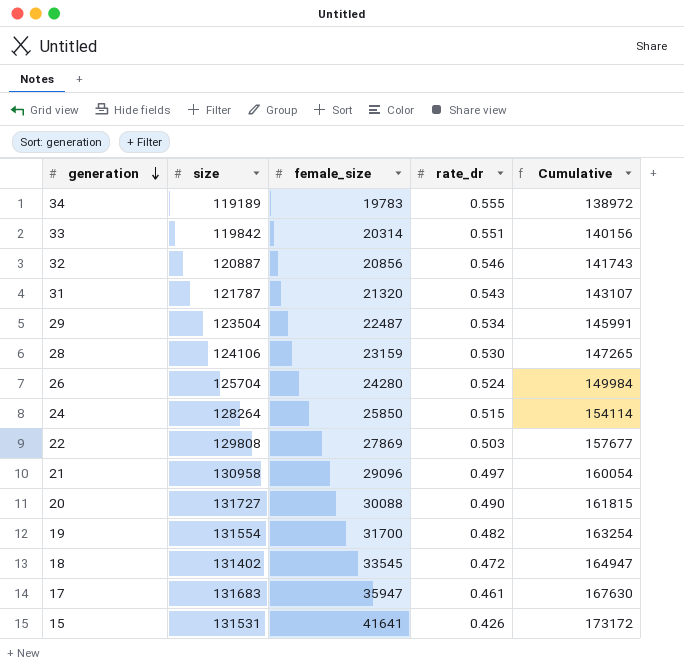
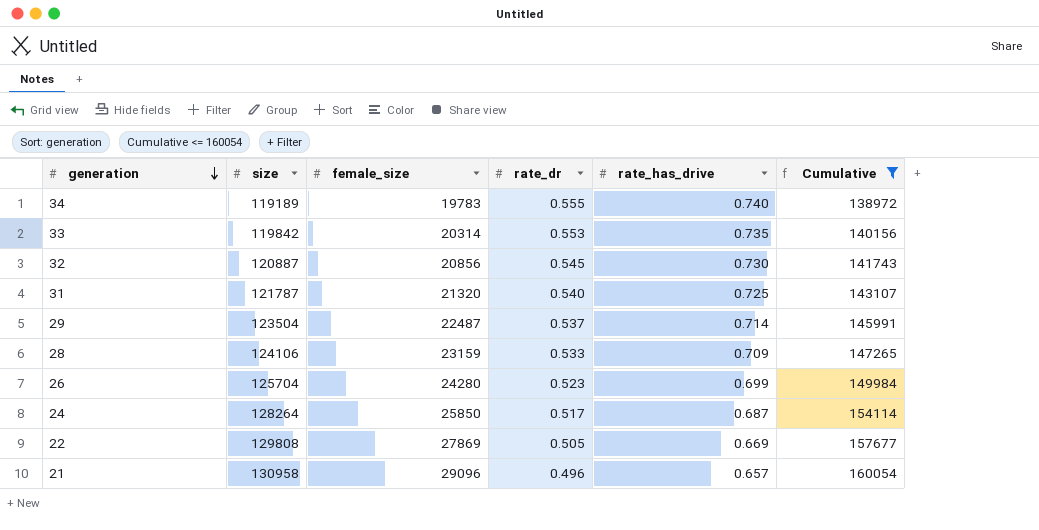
filter: none -> Cumulative <= 160054
column rate_has_drive | position: none -> 5
33 | rate_dr: 0.551 -> 0.553
32 | rate_dr: 0.546 -> 0.545
31 | rate_dr: 0.543 -> 0.540
29 | rate_dr: 0.534 -> 0.537
28 | rate_dr: 0.530 -> 0.533
26 | rate_dr: 0.524 -> 0.523
24 | rate_dr: 0.515 -> 0.517
22 | rate_dr: 0.503 -> 0.505
21 | rate_dr: 0.497 -> 0.496

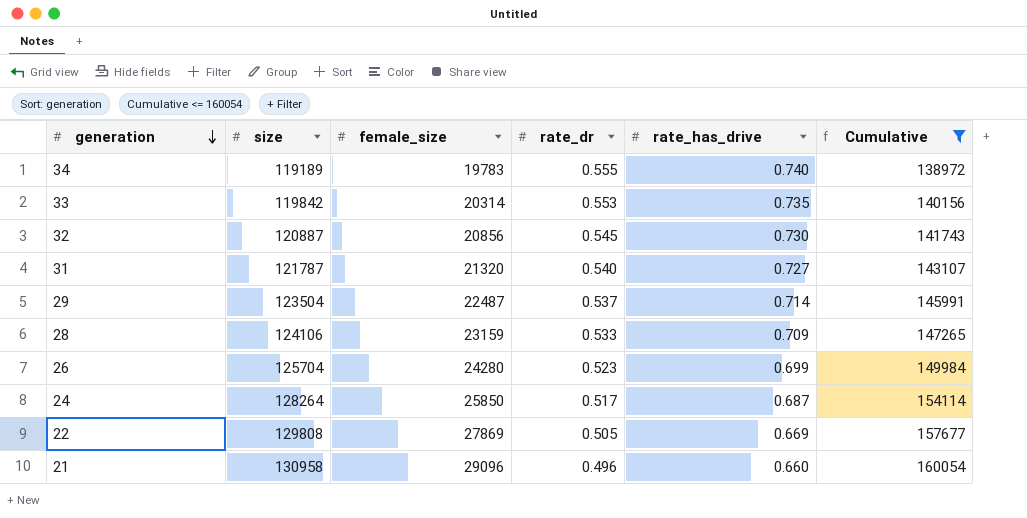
31 | rate_has_drive: 0.725 -> 0.727
21 | rate_has_drive: 0.657 -> 0.660

